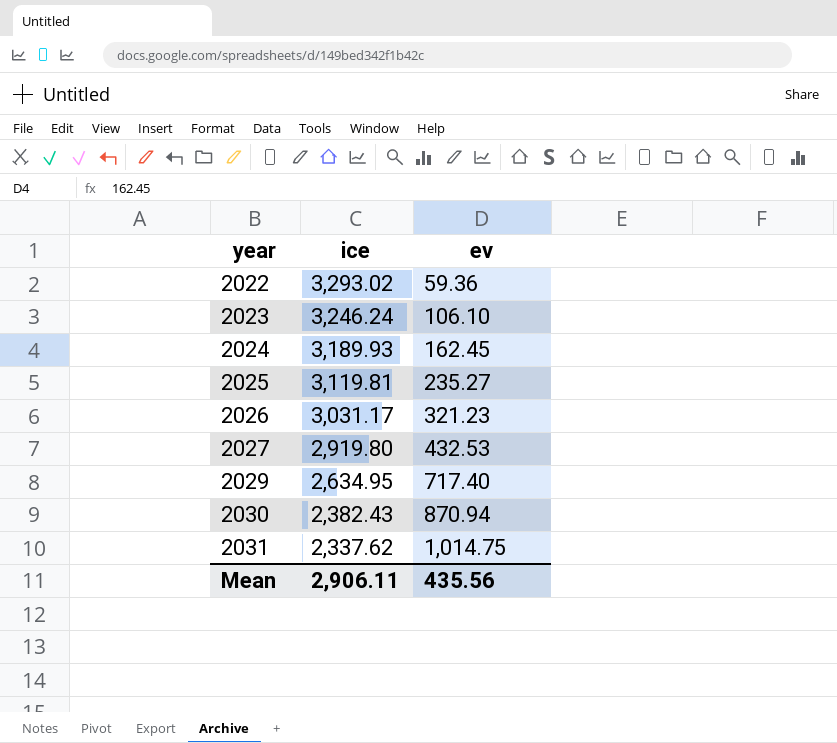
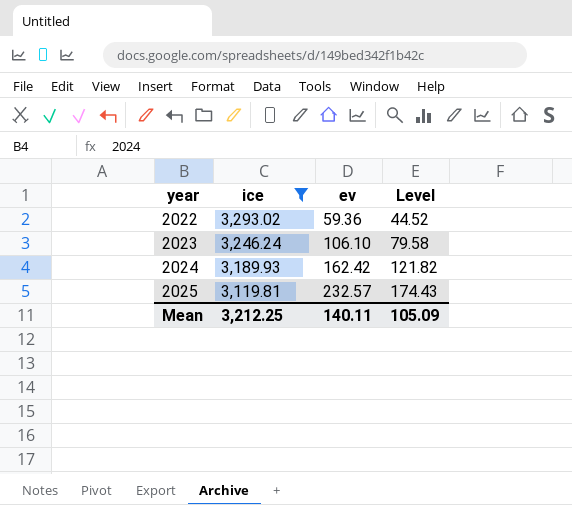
filter: none -> ice >= 3,119.81
column Level | formula: none -> [ev] * 0.75
2024 | ev: 162.45 -> 162.42
2025 | ev: 235.27 -> 232.57
Mean | ice: 2,906.11 -> 3,212.25
Mean | ev: 435.56 -> 140.11

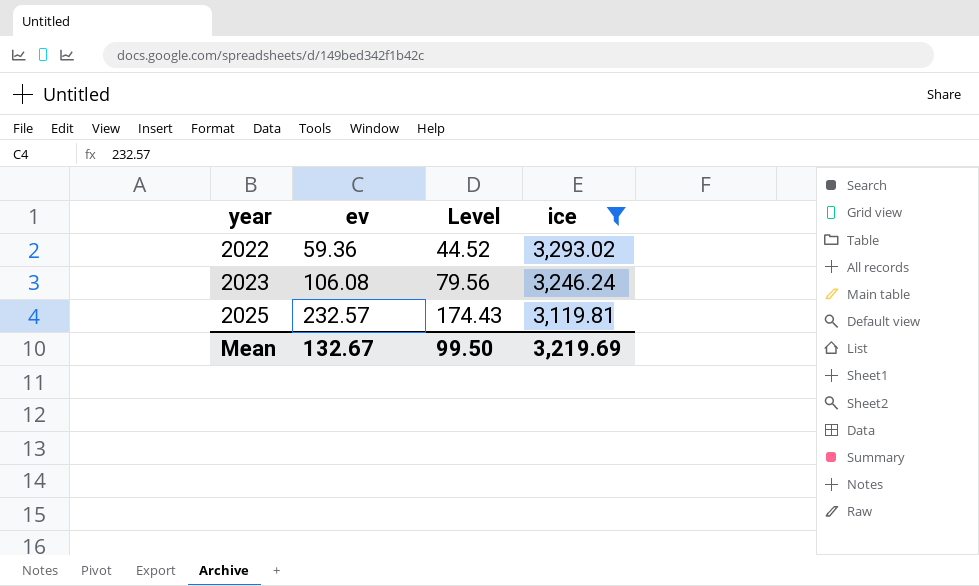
column ice | position: 2 -> 4
row 2024: 3,189.93 | 162.42 | 121.82 -> none
2023 | ev: 106.10 -> 106.08
2023 | Level: 79.58 -> 79.56
Mean | ev: 140.11 -> 132.67
Mean | Level: 105.09 -> 99.50
Mean | ice: 3,212.25 -> 3,219.69

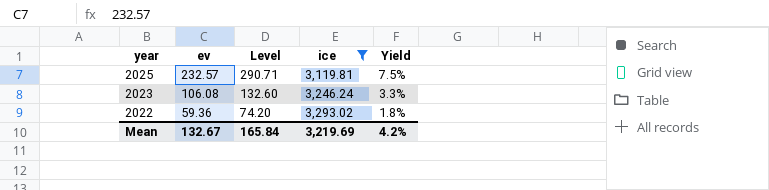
row order: year ascending -> year descending
column Level | formula: [ev] * 0.75 -> [ev] * 1.25
column Yield | formula: none -> [ev] / [ice]
Mean | Level: 99.50 -> 165.84

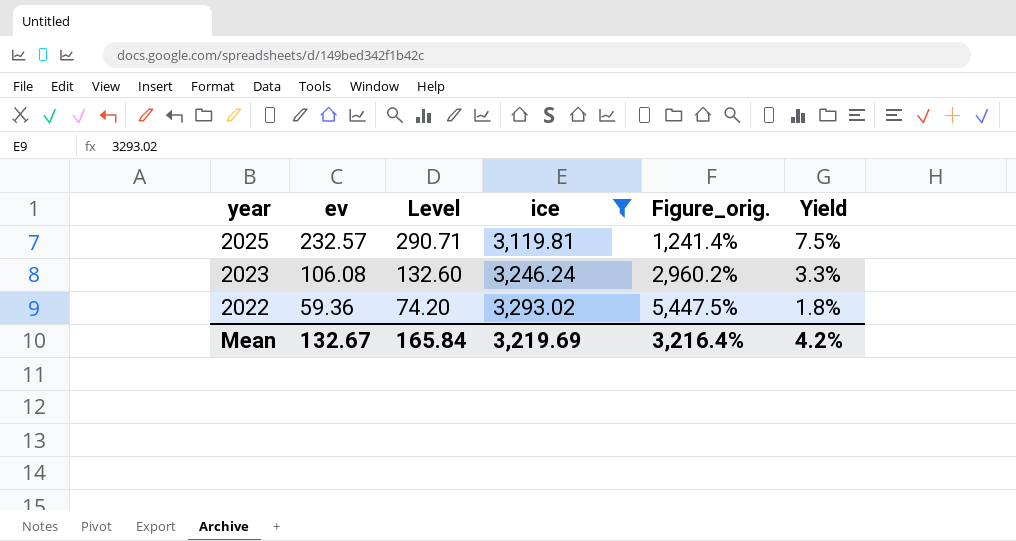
column Figure_orig. | formula: none -> ([ice] - [ev]) / [ev]

